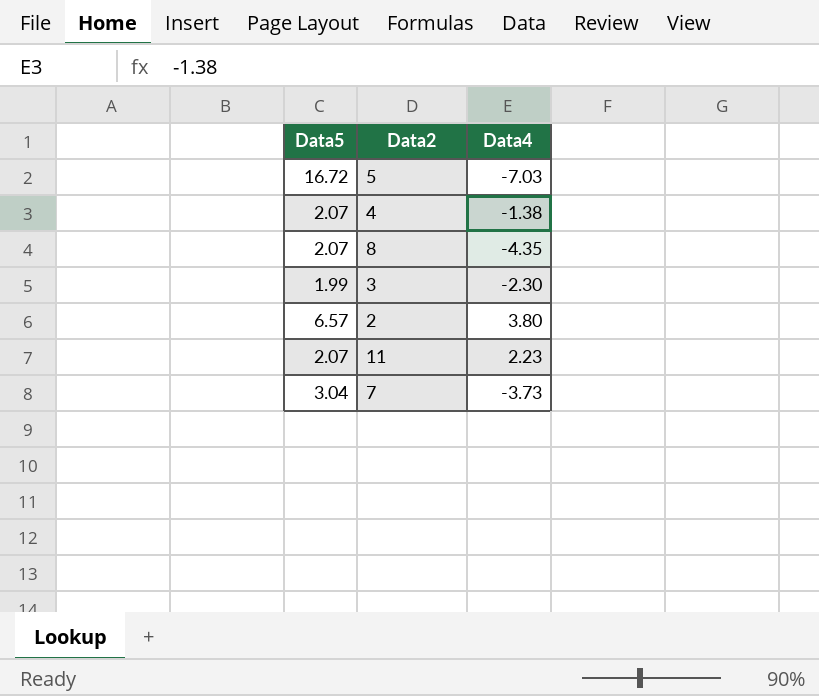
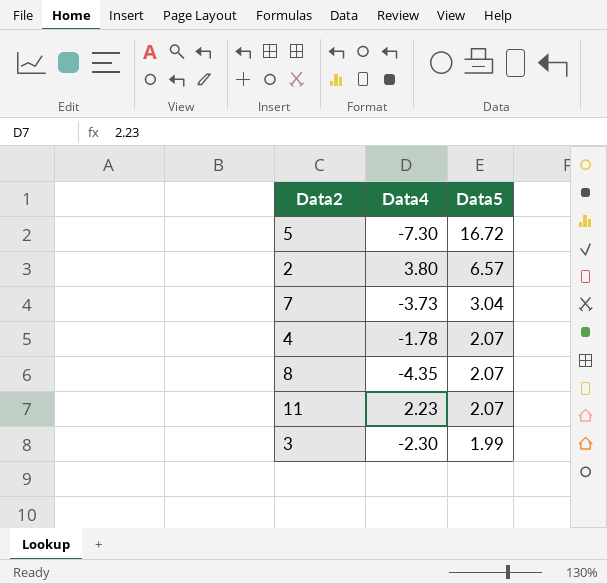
row order: none -> Data5 descending
column Data5 | position: 1 -> 3
5 | Data4: -7.03 -> -7.30
4 | Data4: -1.38 -> -1.78

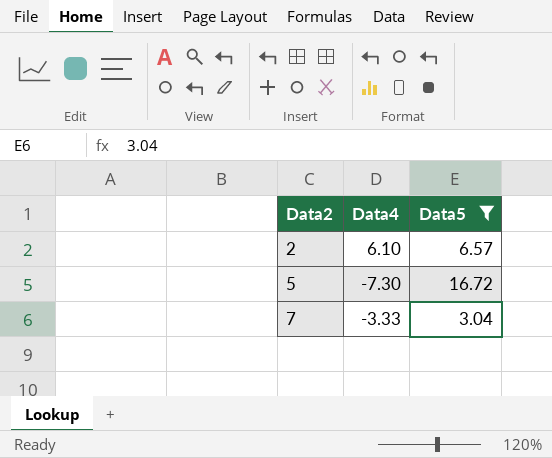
filter: none -> Data5 >= 3.04
row order: Data5 descending -> Data2 ascending
2 | Data4: 3.80 -> 6.10
7 | Data4: -3.73 -> -3.33

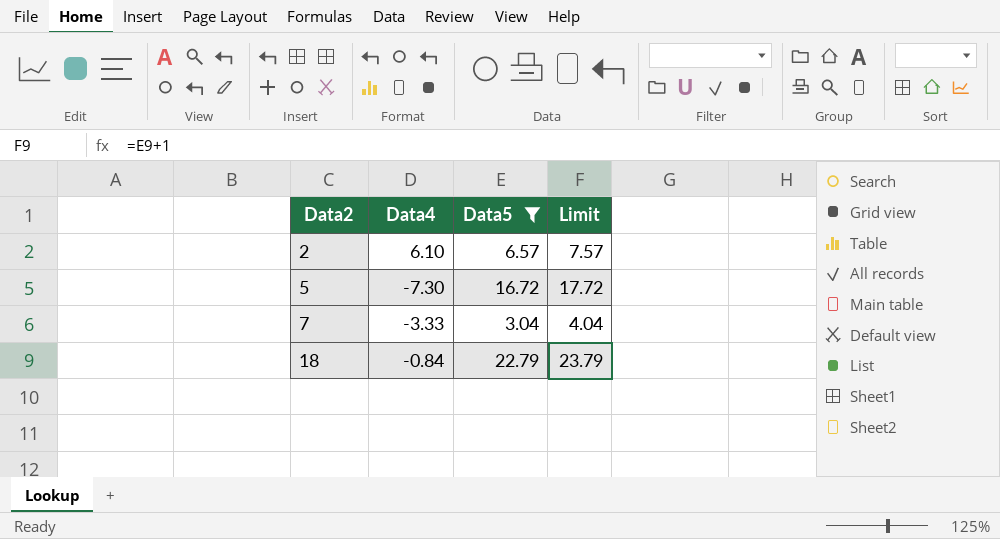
column Limit | formula: none -> [Data5] + 1
row 18: none -> -0.84 | 22.79 | 23.79

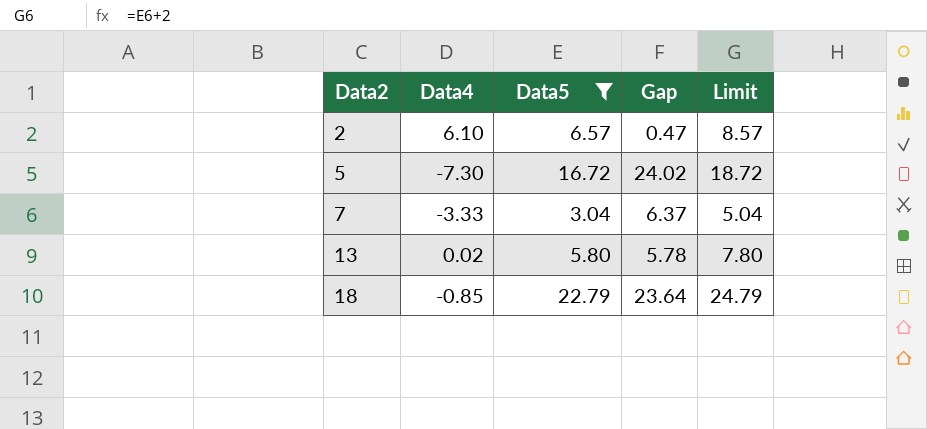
column Gap | formula: none -> [Data5] - [Data4]
column Limit | formula: [Data5] + 1 -> [Data5] + 2
row 13: none -> 0.02 | 5.80 | 5.78 | 7.80
18 | Data4: -0.84 -> -0.85

